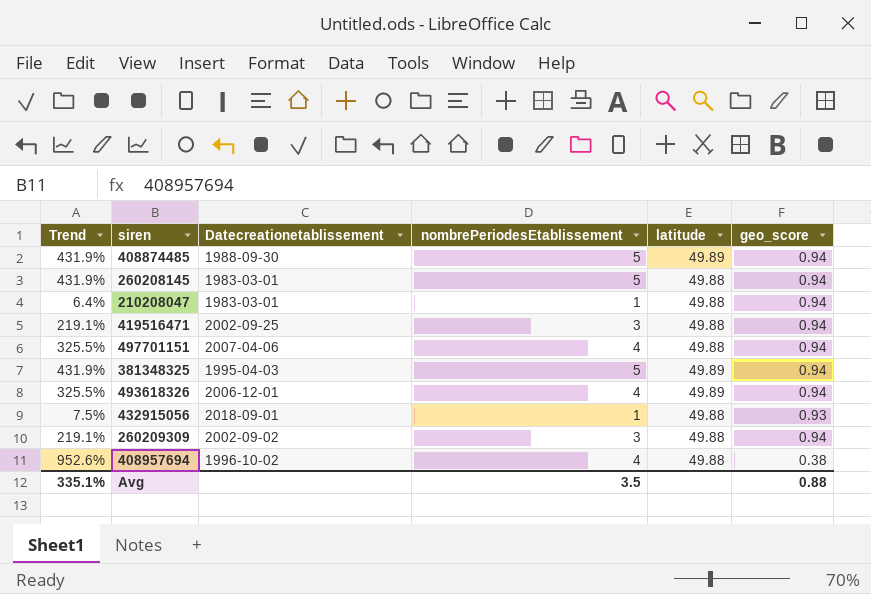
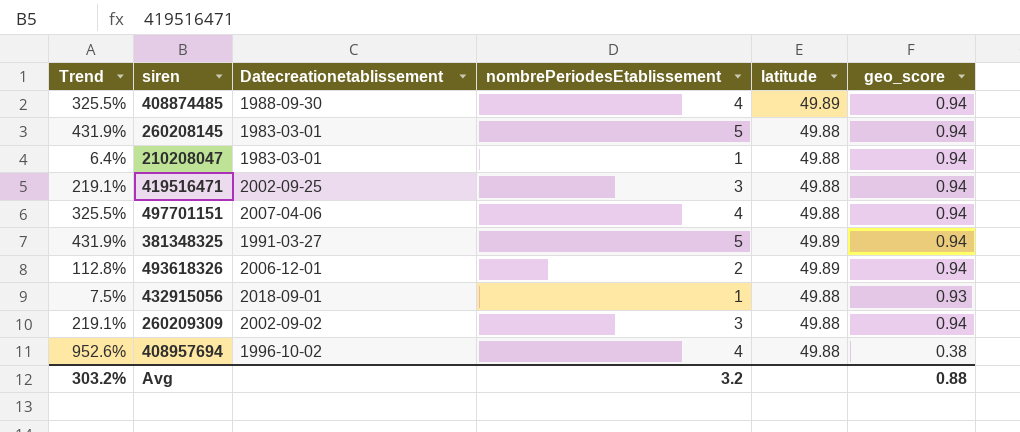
408874485 | Trend: 431.9% -> 325.5%
408874485 | nombrePeriodesEtablissement: 5 -> 4
381348325 | Datecreationetablissement: 1995-04-03 -> 1991-03-27
493618326 | Trend: 325.5% -> 112.8%
493618326 | nombrePeriodesEtablissement: 4 -> 2
Avg | Trend: 335.1% -> 303.2%
Avg | nombrePeriodesEtablissement: 3.5 -> 3.2

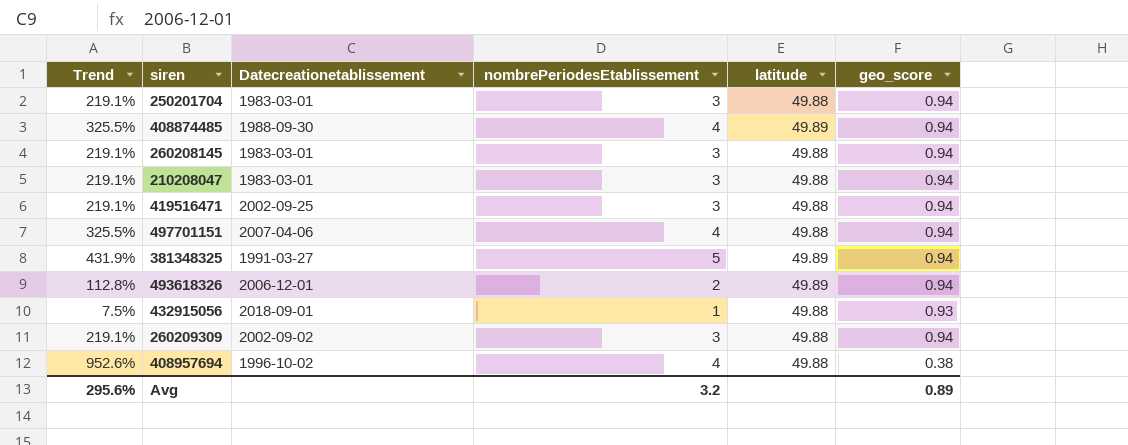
row 250201704: none -> 219.1% | 1983-03-01 | 3 | 49.88 | 0.94
260208145 | Trend: 431.9% -> 219.1%
260208145 | nombrePeriodesEtablissement: 5 -> 3
210208047 | Trend: 6.4% -> 219.1%
210208047 | nombrePeriodesEtablissement: 1 -> 3
Avg | Trend: 303.2% -> 295.6%
Avg | geo_score: 0.88 -> 0.89

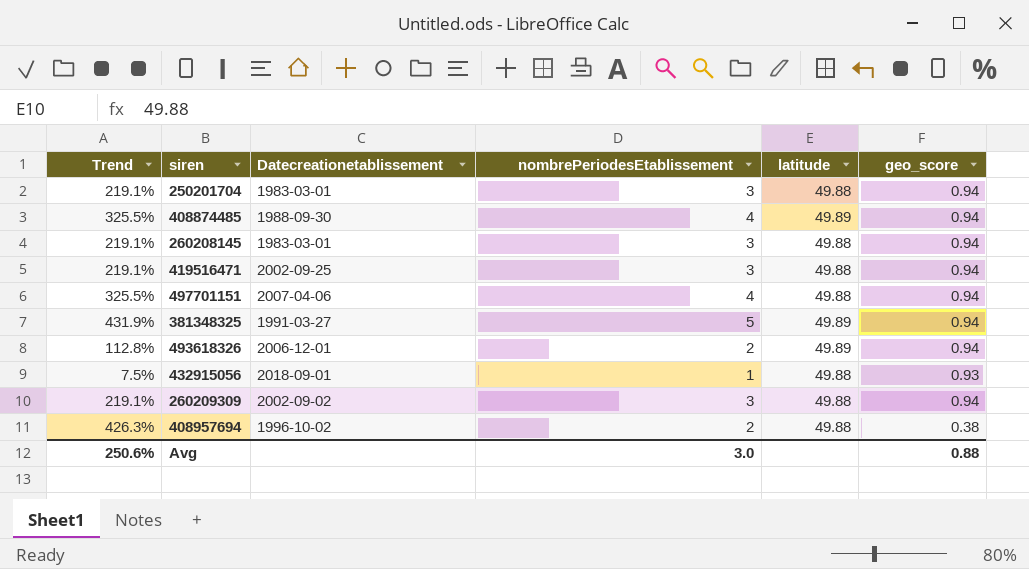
row 210208047: 219.1% | 1983-03-01 | 3 | 49.88 | 0.94 -> none
408957694 | Trend: 952.6% -> 426.3%
408957694 | nombrePeriodesEtablissement: 4 -> 2
Avg | Trend: 295.6% -> 250.6%
Avg | nombrePeriodesEtablissement: 3.2 -> 3.0
Avg | geo_score: 0.89 -> 0.88

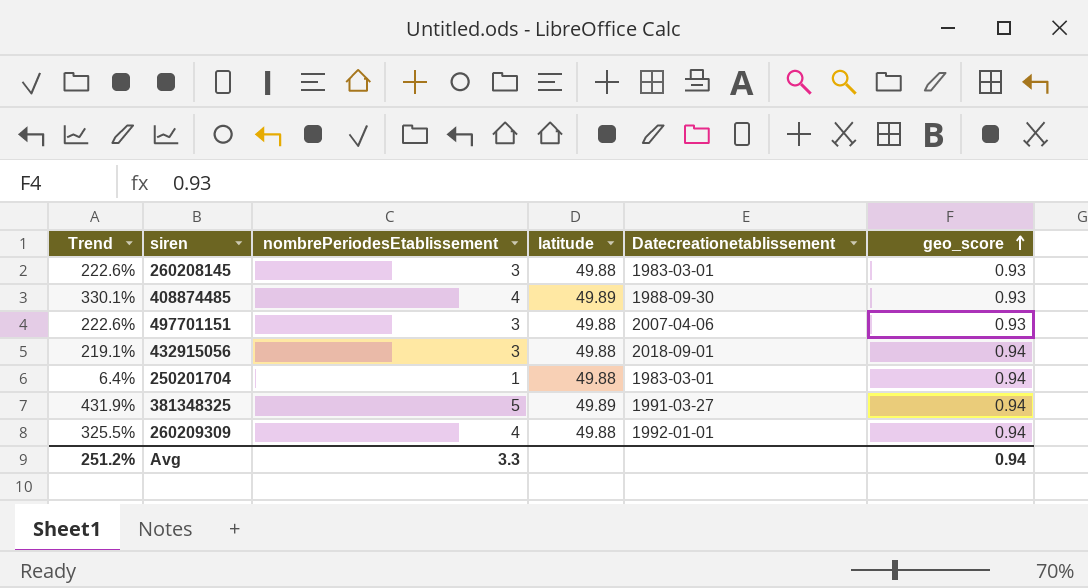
row order: none -> geo_score ascending
column Datecreationetablissement | position: 3 -> 5
row 419516471: 219.1% | 2002-09-25 | 3 | 49.88 | 0.94 -> none
row 493618326: 112.8% | 2006-12-01 | 2 | 49.89 | 0.94 -> none
row 408957694: 426.3% | 1996-10-02 | 2 | 49.88 | 0.38 -> none
260208145 | Trend: 219.1% -> 222.6%
260208145 | geo_score: 0.94 -> 0.93
408874485 | Trend: 325.5% -> 330.1%
408874485 | geo_score: 0.94 -> 0.93
497701151 | Trend: 325.5% -> 222.6%
497701151 | nombrePeriodesEtablissement: 4 -> 3
497701151 | geo_score: 0.94 -> 0.93
432915056 | Trend: 7.5% -> 219.1%
432915056 | nombrePeriodesEtablissement: 1 -> 3
432915056 | geo_score: 0.93 -> 0.94
250201704 | Trend: 219.1% -> 6.4%
250201704 | nombrePeriodesEtablissement: 3 -> 1
260209309 | Trend: 219.1% -> 325.5%
260209309 | nombrePeriodesEtablissement: 3 -> 4
260209309 | Datecreationetablissement: 2002-09-02 -> 1992-01-01
Avg | Trend: 250.6% -> 251.2%
Avg | nombrePeriodesEtablissement: 3.0 -> 3.3
Avg | geo_score: 0.88 -> 0.94

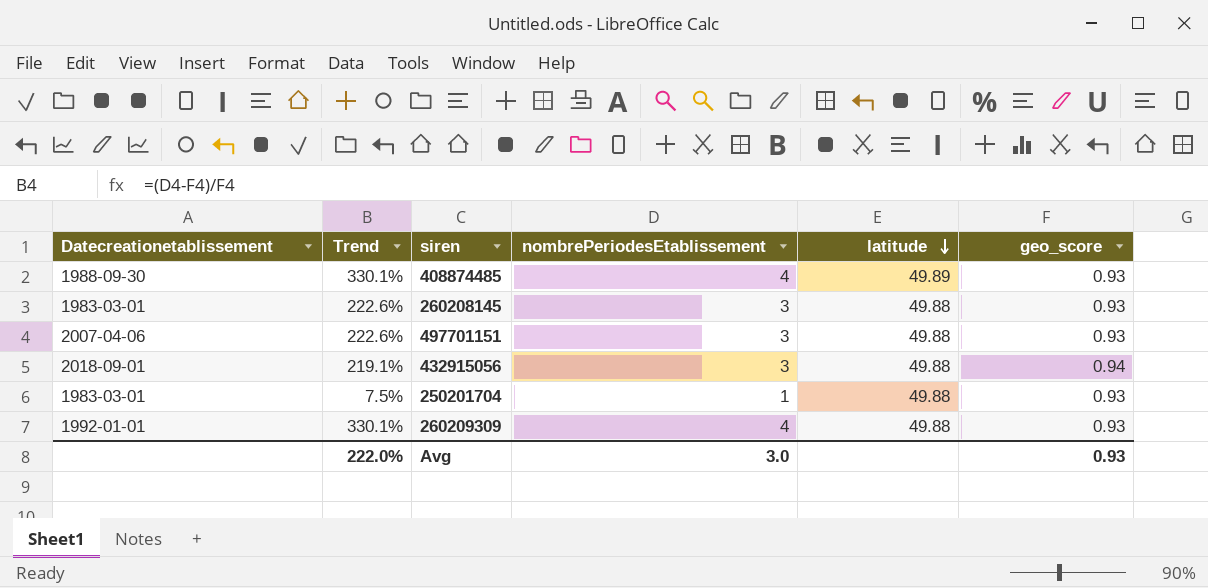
row order: geo_score ascending -> latitude descending
column Datecreationetablissement | position: 5 -> 1
row 381348325: 431.9% | 5 | 49.89 | 1991-03-27 | 0.94 -> none
250201704 | Trend: 6.4% -> 7.5%
250201704 | geo_score: 0.94 -> 0.93
260209309 | Trend: 325.5% -> 330.1%
260209309 | geo_score: 0.94 -> 0.93
Avg | Trend: 251.2% -> 222.0%
Avg | nombrePeriodesEtablissement: 3.3 -> 3.0
Avg | geo_score: 0.94 -> 0.93

